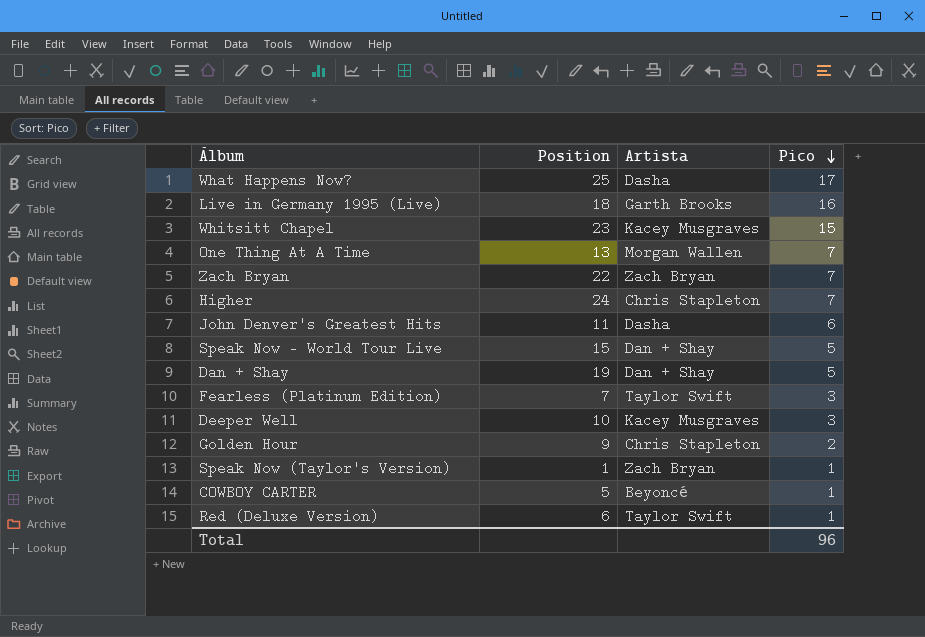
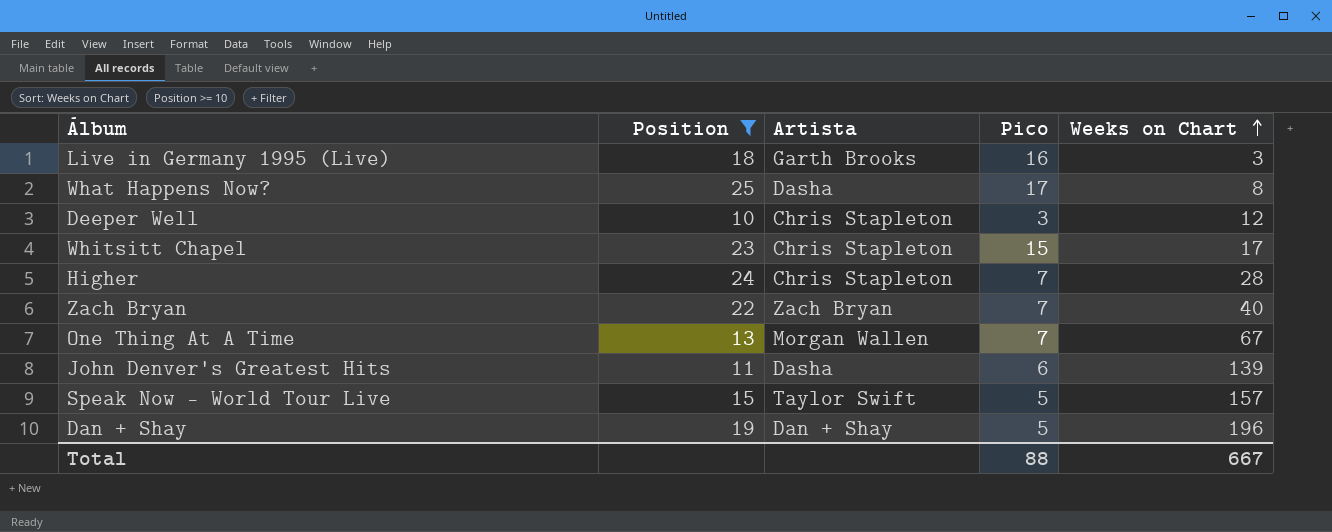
filter: none -> Position >= 10
row order: Pico descending -> Weeks on Chart ascending
column Weeks on Chart | position: none -> 5
Deeper Well | Artista: Kacey Musgraves -> Chris Stapleton
Whitsitt Chapel | Artista: Kacey Musgraves -> Chris Stapleton
Speak Now - World Tour Live | Artista: Dan + Shay -> Taylor Swift
Total | Pico: 96 -> 88

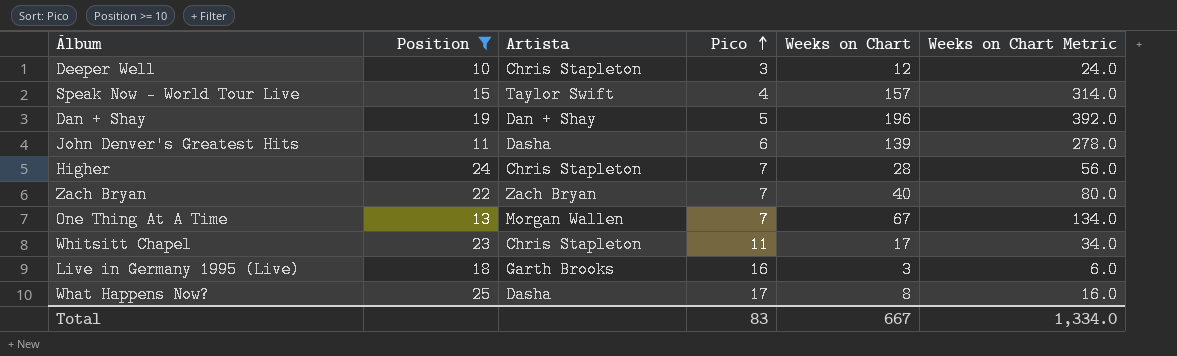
row order: Weeks on Chart ascending -> Pico ascending
column Weeks on Chart Metric | formula: none -> [Weeks on Chart] * 2
Speak Now - World Tour Live | Pico: 5 -> 4
Whitsitt Chapel | Pico: 15 -> 11
Total | Pico: 88 -> 83

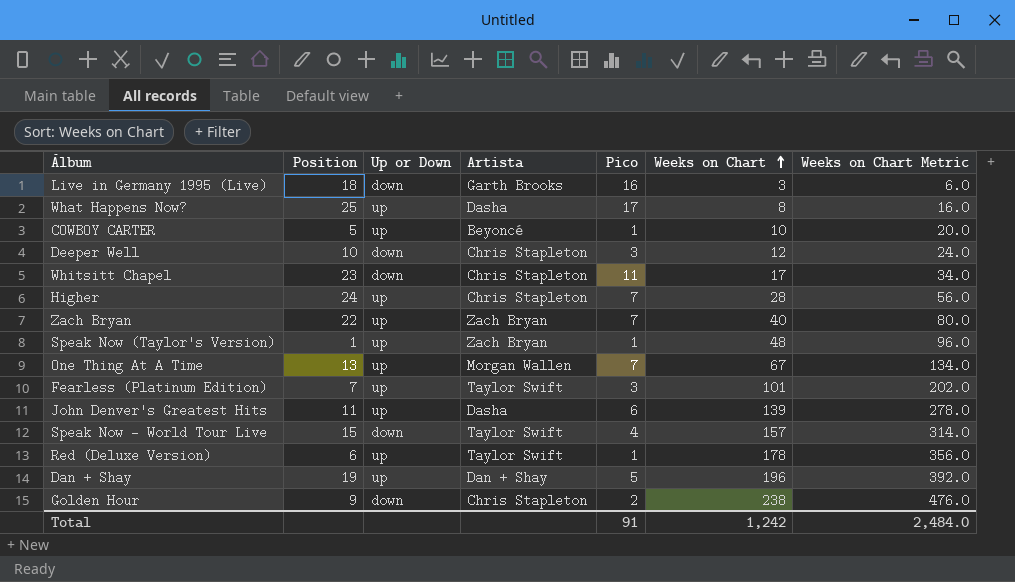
filter: Position >= 10 -> none
row order: Pico ascending -> Weeks on Chart ascending
column Up or Down | position: none -> 3
Total | Pico: 83 -> 91
Total | Weeks on Chart: 667 -> 1,242
Total | Weeks on Chart Metric: 1,334.0 -> 2,484.0

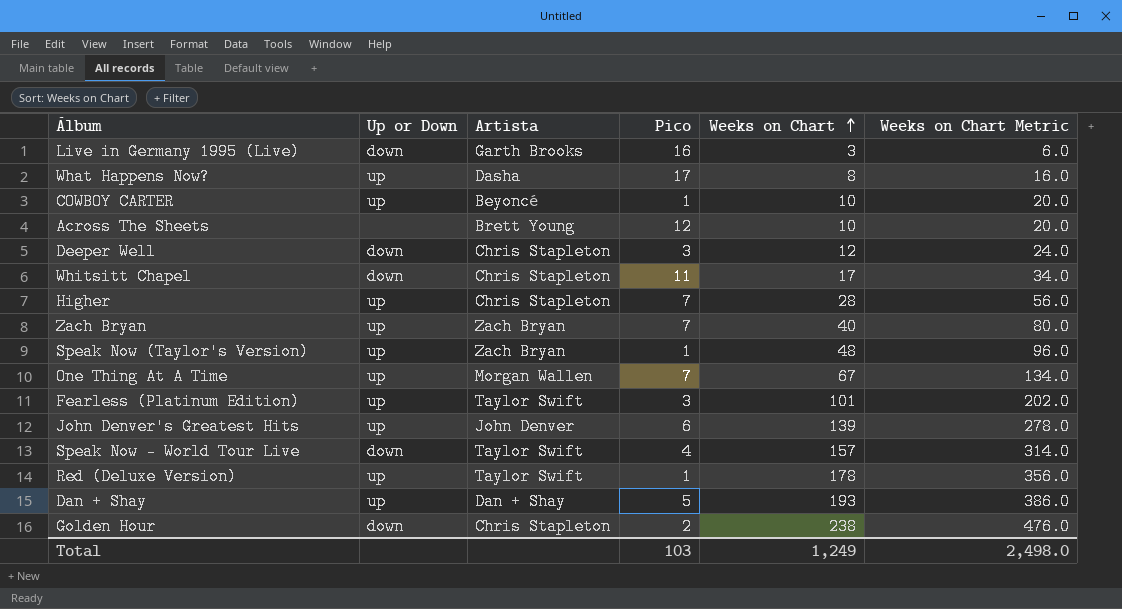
column Position | position: 2 -> none
row Across The Sheets: none -> none | Brett Young | 12 | 10 | 20.0
John Denver's Greatest Hits | Artista: Dasha -> John Denver
Dan + Shay | Weeks on Chart: 196 -> 193
Dan + Shay | Weeks on Chart Metric: 392.0 -> 386.0
Total | Pico: 91 -> 103
Total | Weeks on Chart: 1,242 -> 1,249
Total | Weeks on Chart Metric: 2,484.0 -> 2,498.0

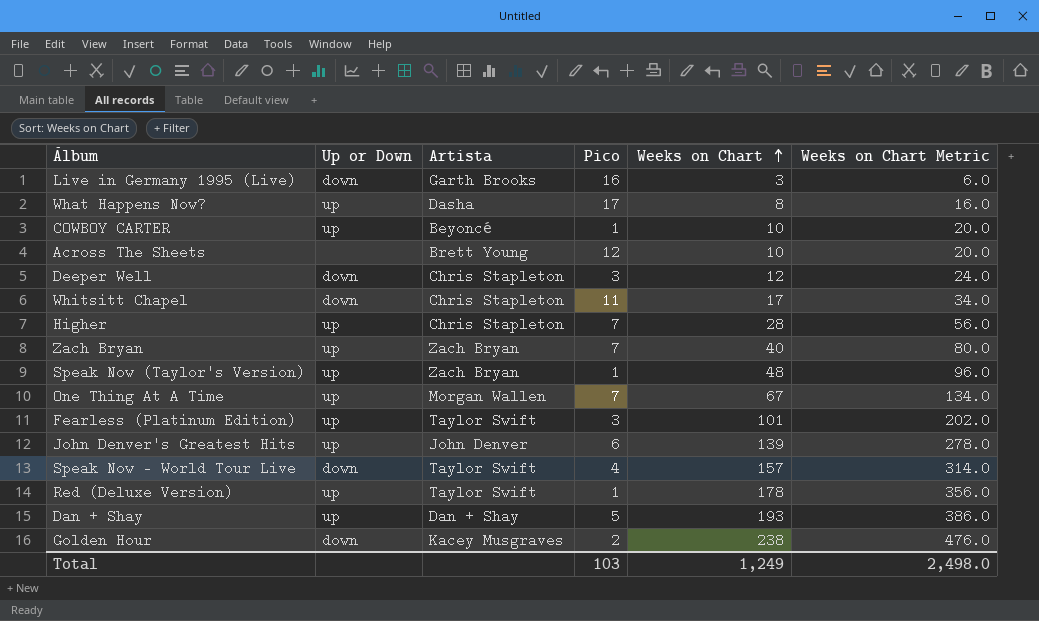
Golden Hour | Artista: Chris Stapleton -> Kacey Musgraves

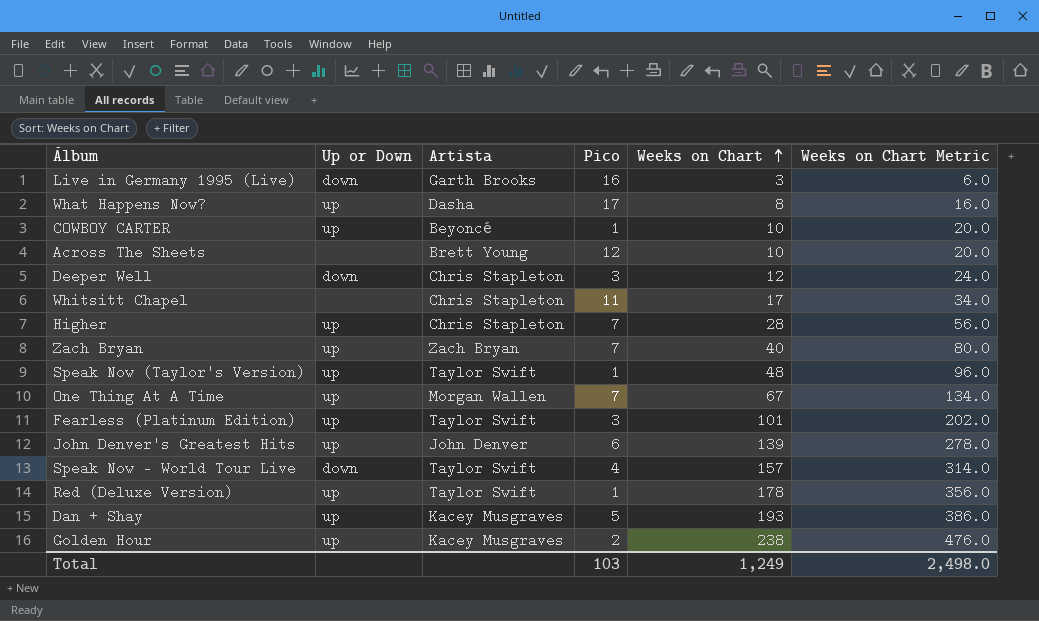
Whitsitt Chapel | Up or Down: down -> none
Speak Now (Taylor's Version) | Artista: Zach Bryan -> Taylor Swift
Dan + Shay | Artista: Dan + Shay -> Kacey Musgraves
Golden Hour | Up or Down: down -> up

